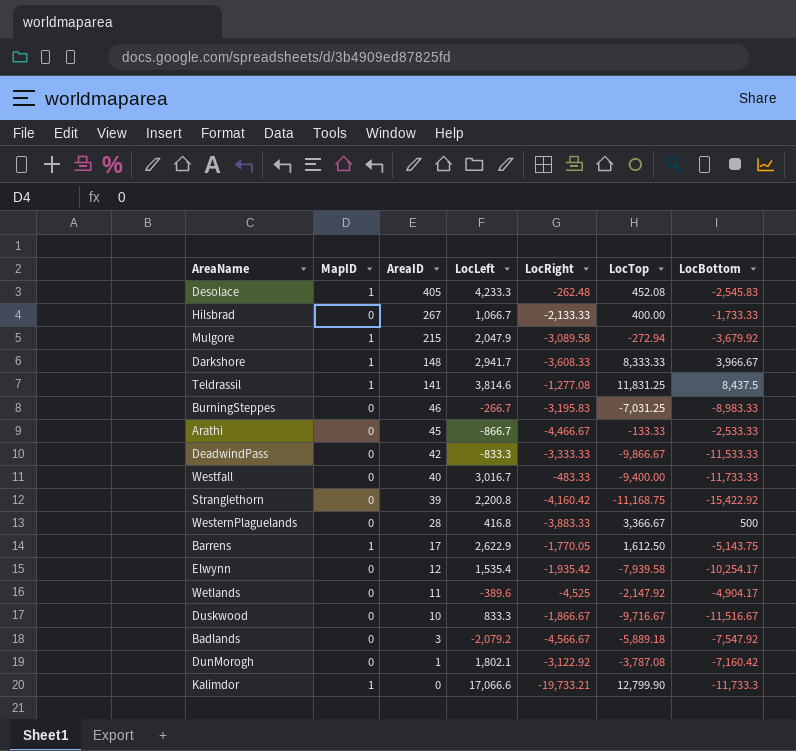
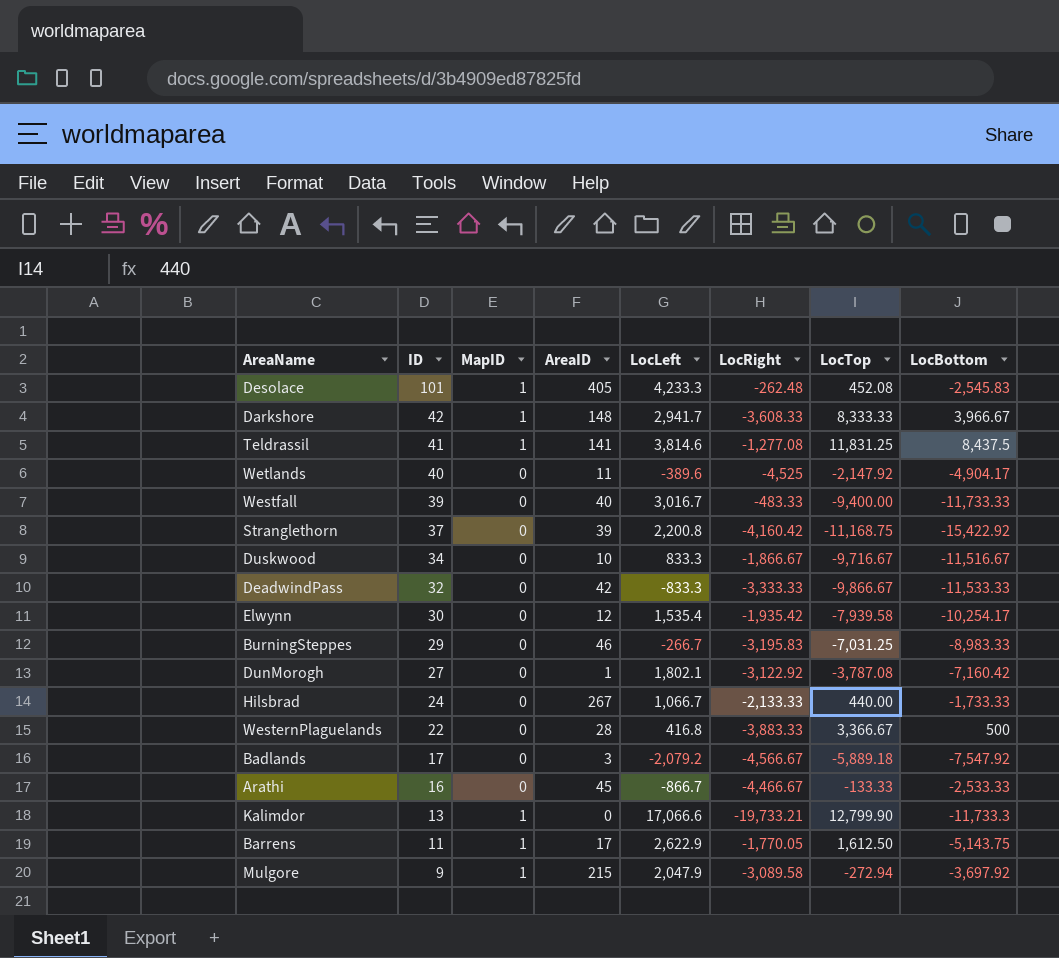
row order: AreaID descending -> ID descending
column ID | position: none -> 2
Hilsbrad | LocTop: 400.00 -> 440.00
Mulgore | LocBottom: -3,679.92 -> -3,697.92

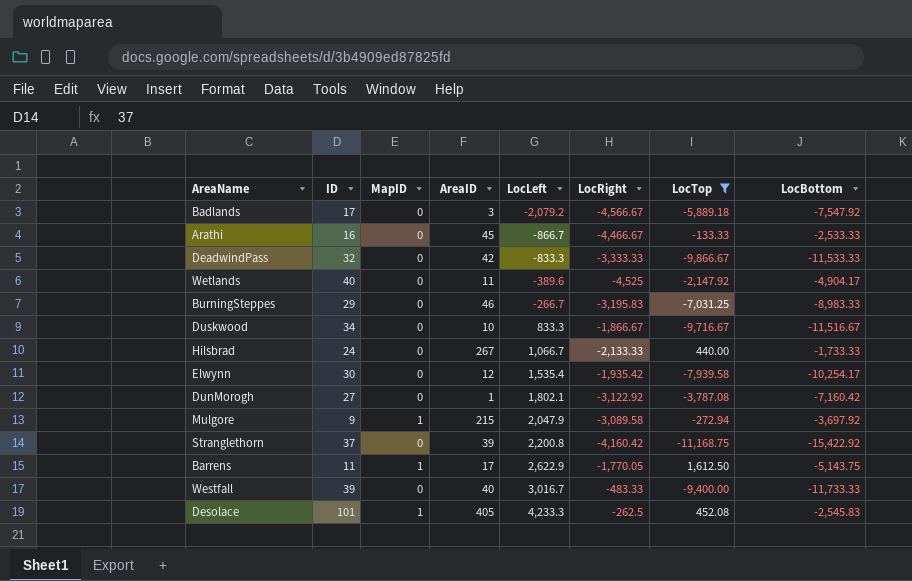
filter: none -> LocTop <= 1,612.50
row order: ID descending -> LocLeft ascending
Desolace | LocRight: -262.48 -> -262.5

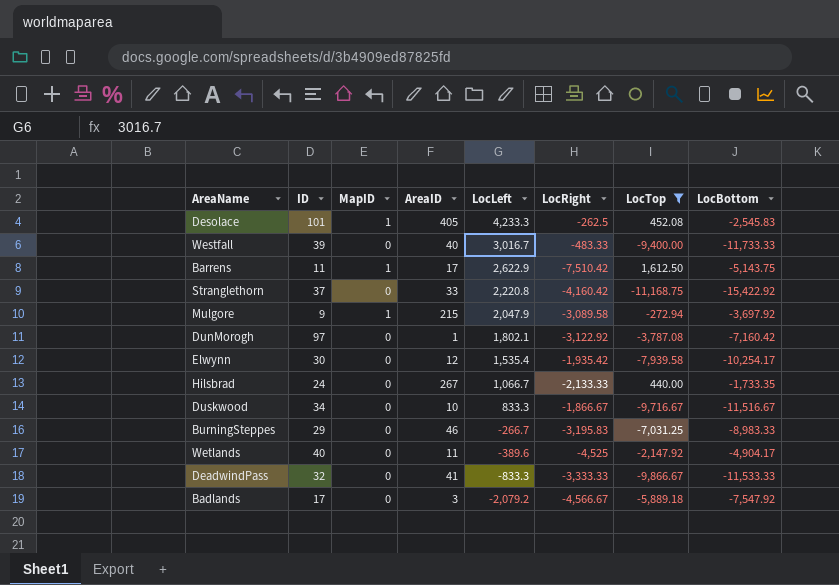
row order: LocLeft ascending -> LocLeft descending
row Arathi: 16 | 0 | 45 | -866.7 | -4,466.67 | -133.33 | -2,533.33 -> none
Barrens | LocRight: -1,770.05 -> -7,510.42
Stranglethorn | AreaID: 39 -> 33
Stranglethorn | LocLeft: 2,200.8 -> 2,220.8
DunMorogh | ID: 27 -> 97
Hilsbrad | LocBottom: -1,733.33 -> -1,733.35
DeadwindPass | AreaID: 42 -> 41

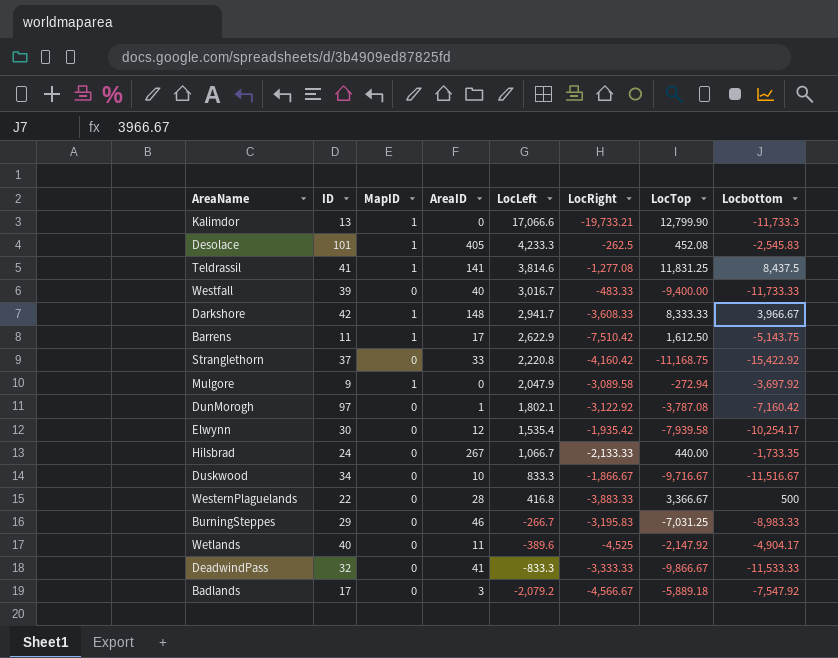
filter: LocTop <= 1,612.50 -> none
column name: LocBottom -> Locbottom
Mulgore | AreaID: 215 -> 0

